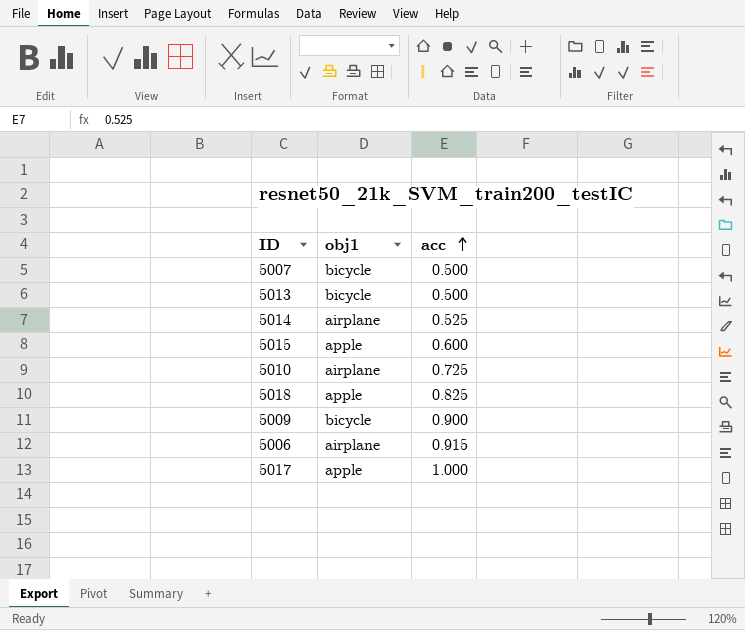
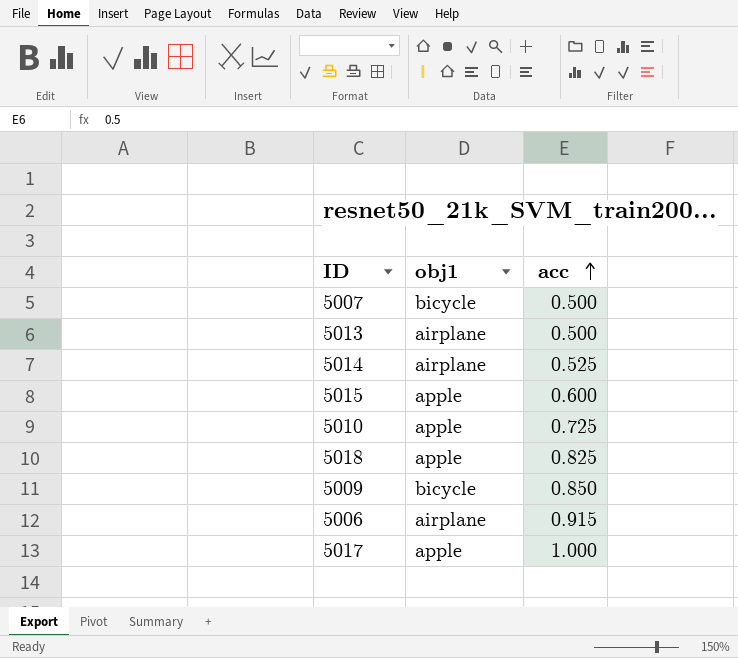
5013 | obj1: bicycle -> airplane
5010 | obj1: airplane -> apple
5009 | acc: 0.900 -> 0.850

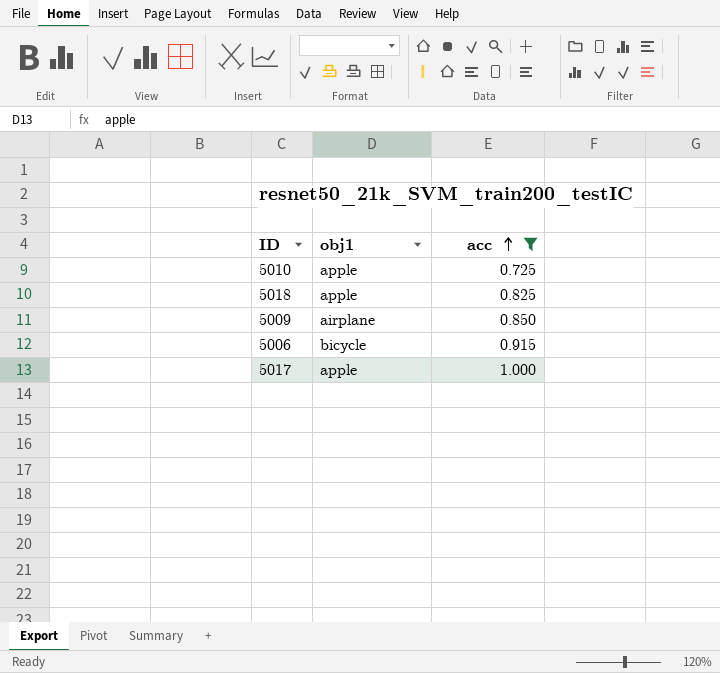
filter: none -> acc >= 0.725
5009 | obj1: bicycle -> airplane
5006 | obj1: airplane -> bicycle

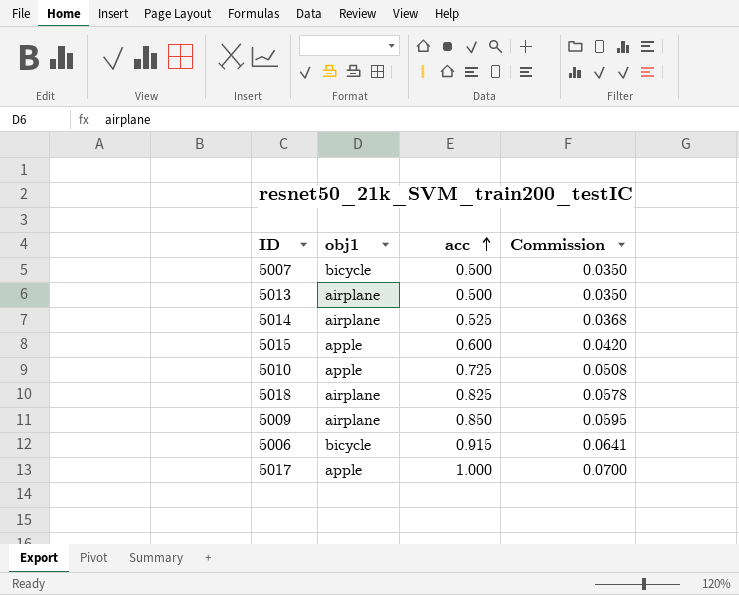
filter: acc >= 0.725 -> none
column Commission | formula: none -> [acc] * 0.07
5018 | obj1: apple -> airplane

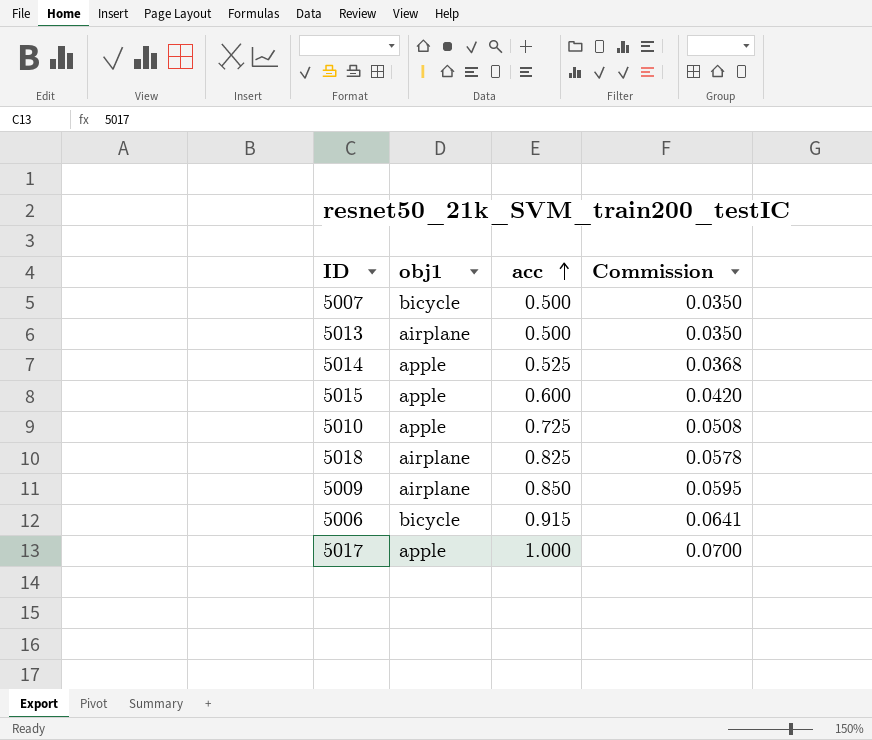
5014 | obj1: airplane -> apple

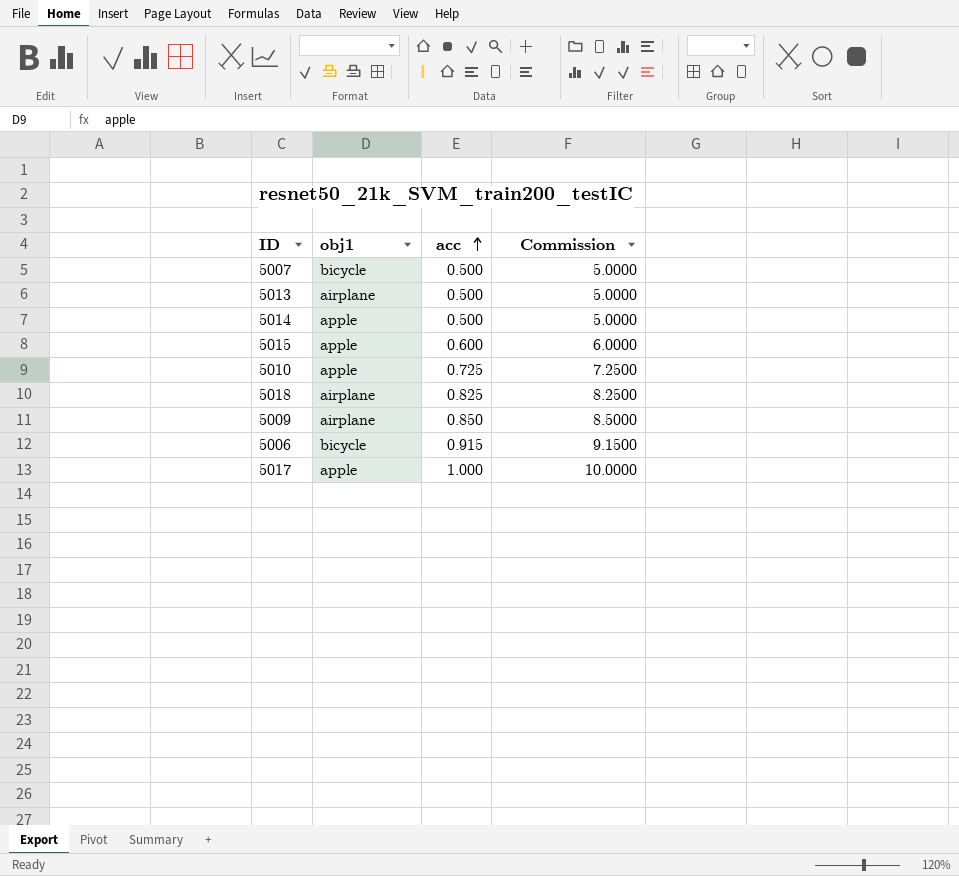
column Commission | formula: [acc] * 0.07 -> [acc] * 10
5014 | acc: 0.525 -> 0.500

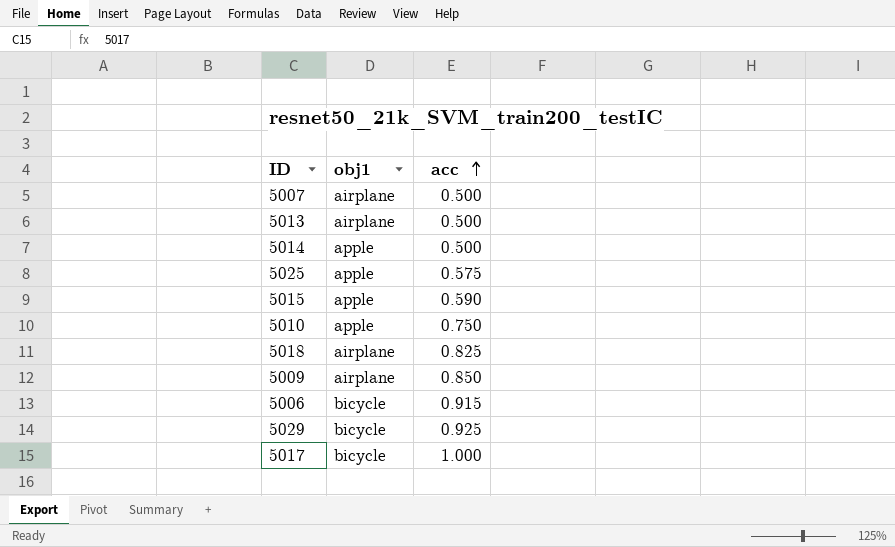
column Commission | formula: [acc] * 10 -> none
5007 | obj1: bicycle -> airplane
row 5025: none -> apple | 0.575
5015 | acc: 0.600 -> 0.590
5010 | acc: 0.725 -> 0.750
row 5029: none -> bicycle | 0.925
5017 | obj1: apple -> bicycle

